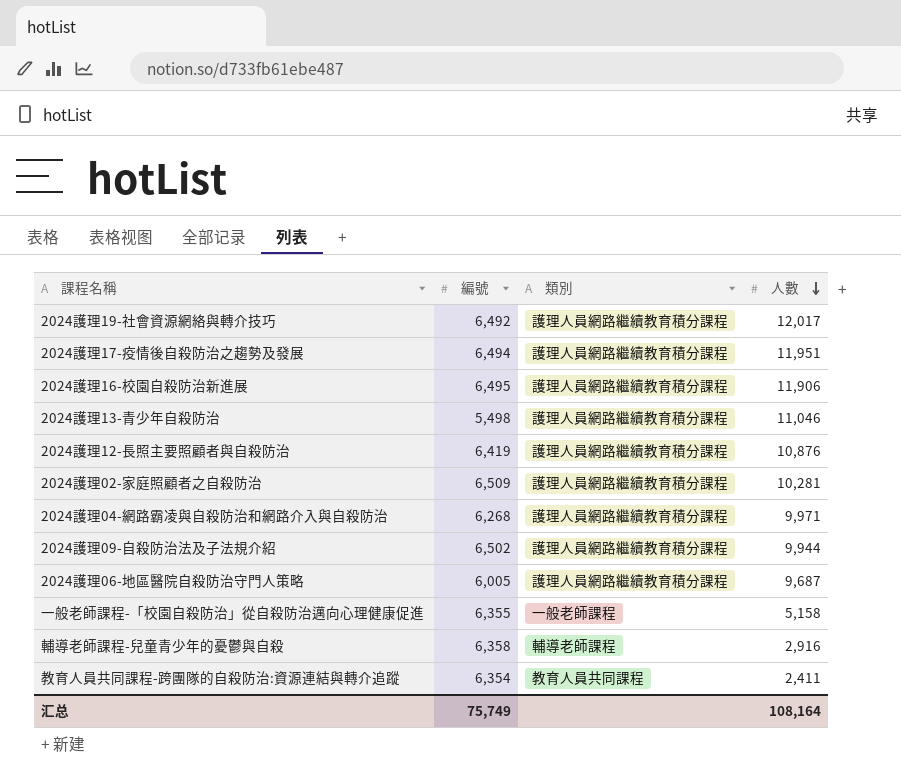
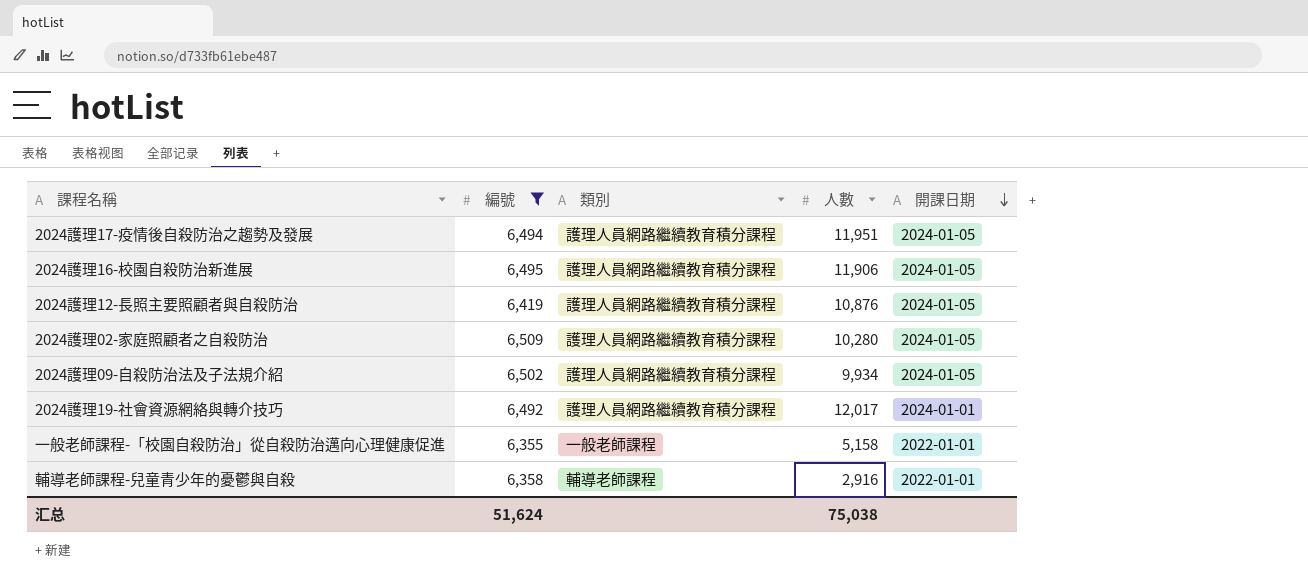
filter: none -> 編號 >= 6,355
row order: 人數 descending -> 開課日期 descending
column 開課日期 | position: none -> 5
2024護理02-家庭照顧者之自殺防治 | 人數: 10,281 -> 10,280
2024護理09-自殺防治法及子法規介紹 | 人數: 9,944 -> 9,934
汇总 | 編號: 75,749 -> 51,624
汇总 | 人數: 108,164 -> 75,038

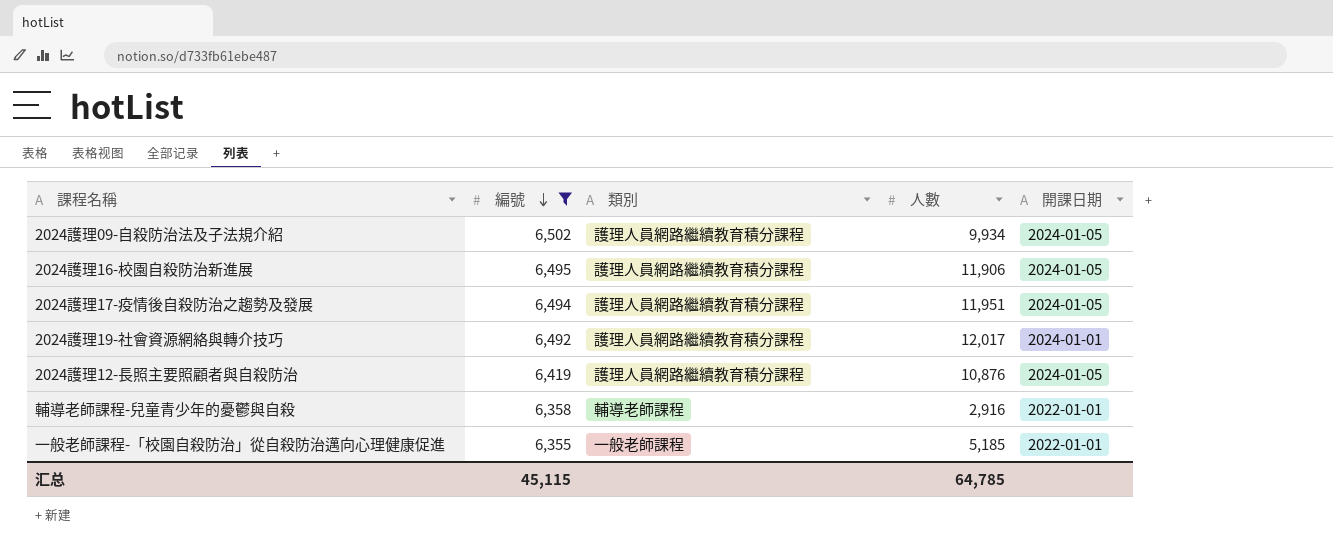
row order: 開課日期 descending -> 編號 descending
row 2024護理02-家庭照顧者之自殺防治: 6,509 | 護理人員網路繼續教育積分課程 | 10,280 | 2024-01-05 -> none
一般老師課程-「校園自殺防治」從自殺防治邁向心理健康促進 | 人數: 5,158 -> 5,185
汇总 | 編號: 51,624 -> 45,115
汇总 | 人數: 75,038 -> 64,785

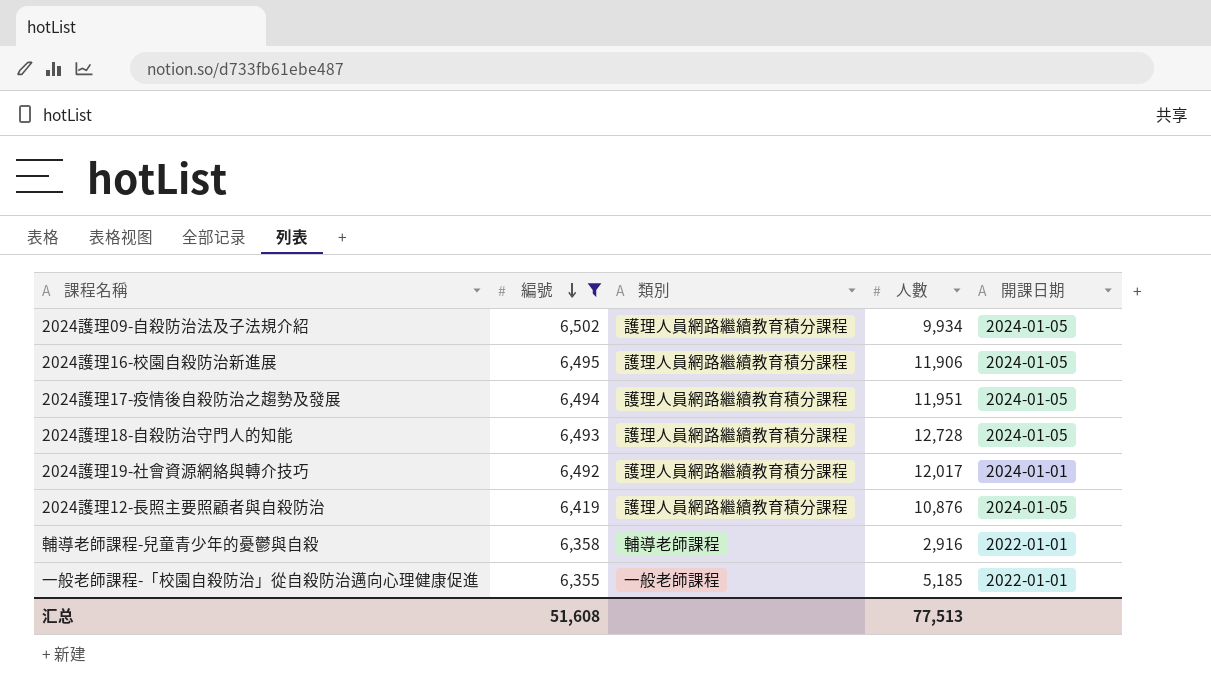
row 2024護理18-自殺防治守門人的知能: none -> 6,493 | 護理人員網路繼續教育積分課程 | 12,728 | 2024-01-05
汇总 | 編號: 45,115 -> 51,608
汇总 | 人數: 64,785 -> 77,513

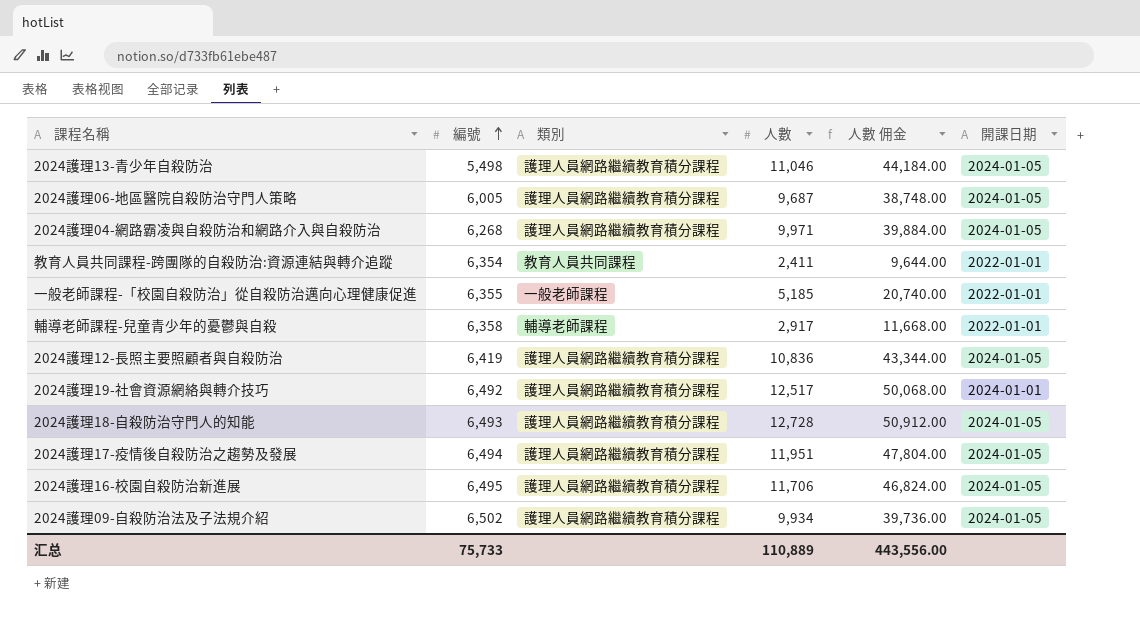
filter: 編號 >= 6,355 -> none
row order: 編號 descending -> 編號 ascending
column 人數 佣金 | formula: none -> [人數] * 4
輔導老師課程-兒童青少年的憂鬱與自殺 | 人數: 2,916 -> 2,917
2024護理12-長照主要照顧者與自殺防治 | 人數: 10,876 -> 10,836
2024護理19-社會資源網絡與轉介技巧 | 人數: 12,017 -> 12,517
2024護理16-校園自殺防治新進展 | 人數: 11,906 -> 11,706
汇总 | 編號: 51,608 -> 75,733
汇总 | 人數: 77,513 -> 110,889

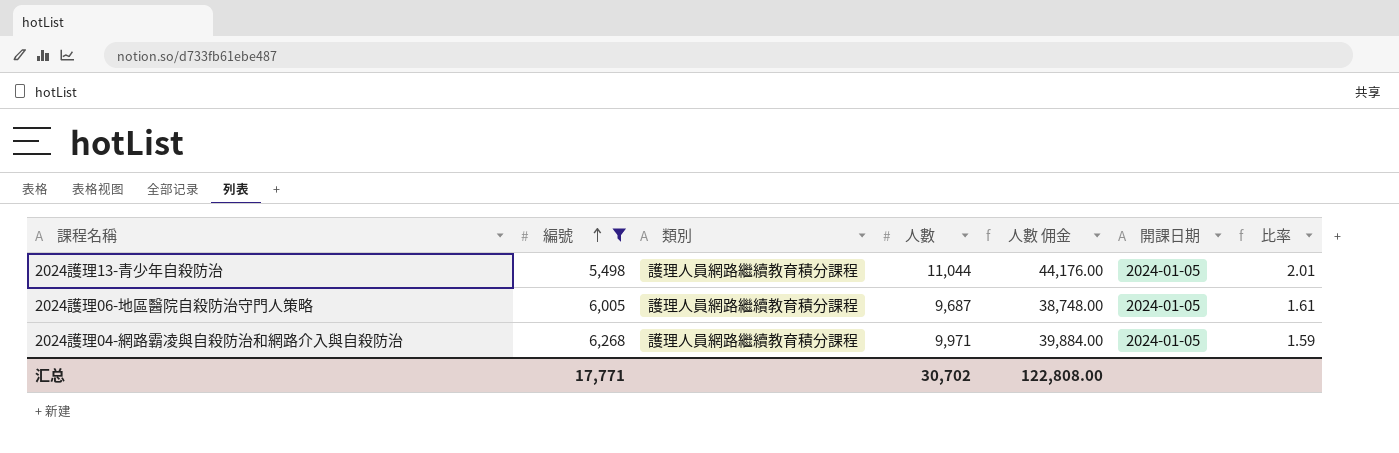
filter: none -> 編號 <= 6,268
column 比率 | formula: none -> [人數] / [編號]
2024護理13-青少年自殺防治 | 人數: 11,046 -> 11,044
2024護理13-青少年自殺防治 | 人數 佣金: 44,184.00 -> 44,176.00
汇总 | 編號: 75,733 -> 17,771
汇总 | 人數: 110,889 -> 30,702
汇总 | 人數 佣金: 443,556.00 -> 122,808.00

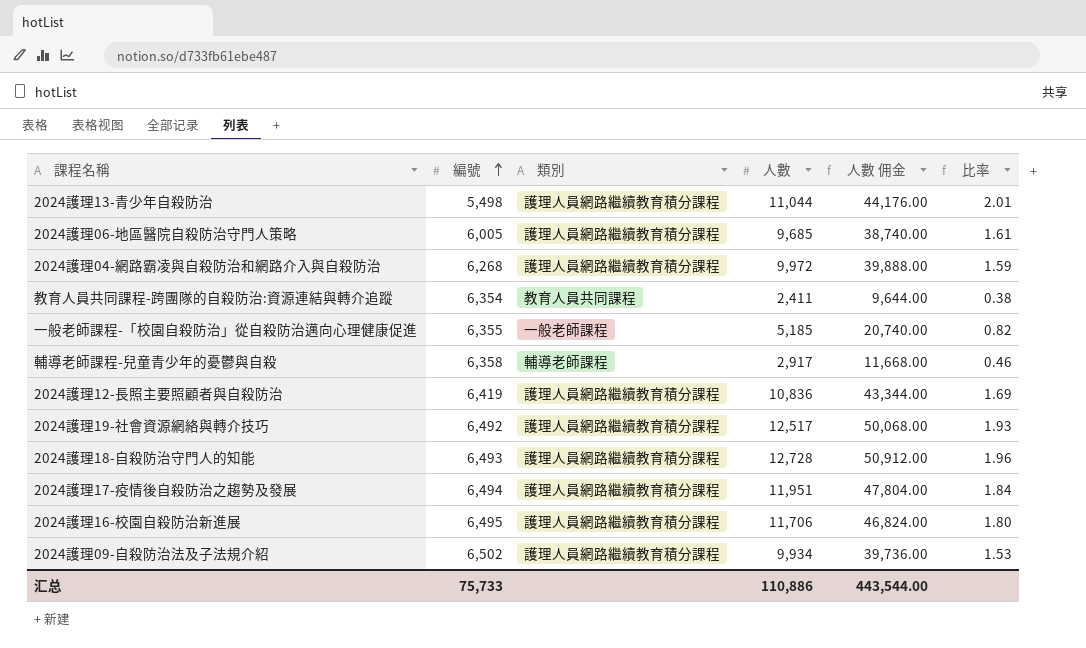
filter: 編號 <= 6,268 -> none
column 開課日期 | position: 6 -> none
2024護理06-地區醫院自殺防治守門人策略 | 人數: 9,687 -> 9,685
2024護理06-地區醫院自殺防治守門人策略 | 人數 佣金: 38,748.00 -> 38,740.00
2024護理04-網路霸凌與自殺防治和網路介入與自殺防治 | 人數: 9,971 -> 9,972
2024護理04-網路霸凌與自殺防治和網路介入與自殺防治 | 人數 佣金: 39,884.00 -> 39,888.00
汇总 | 編號: 17,771 -> 75,733
汇总 | 人數: 30,702 -> 110,886
汇总 | 人數 佣金: 122,808.00 -> 443,544.00

